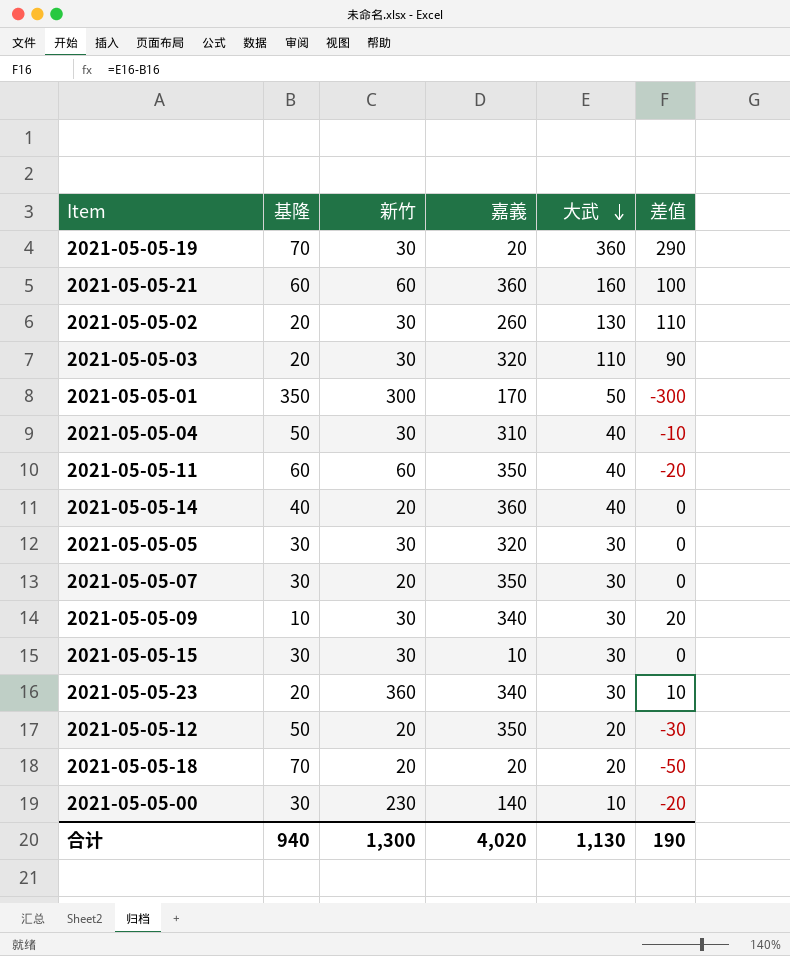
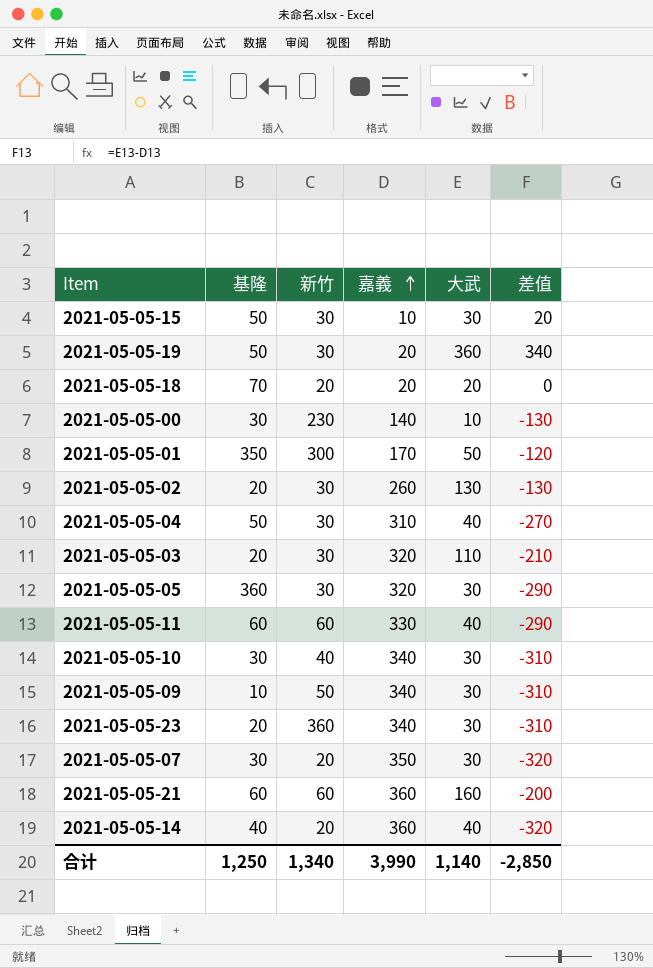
row order: 大武 descending -> 嘉義 ascending
column 差值 | formula: [大武] - [基隆] -> [大武] - [嘉義]
row 2021-05-05-12: 50 | 20 | 350 | 20 | -30 -> none
2021-05-05-15 | 基隆: 30 -> 50
2021-05-05-19 | 基隆: 70 -> 50
2021-05-05-05 | 基隆: 30 -> 360
2021-05-05-11 | 嘉義: 350 -> 330
row 2021-05-05-10: none -> 30 | 40 | 340 | 30 | -310
2021-05-05-09 | 新竹: 30 -> 50
合计 | 基隆: 940 -> 1,250
合计 | 新竹: 1,300 -> 1,340
合计 | 嘉義: 4,020 -> 3,990
合计 | 大武: 1,130 -> 1,140
合计 | 差值: 190 -> -2,850

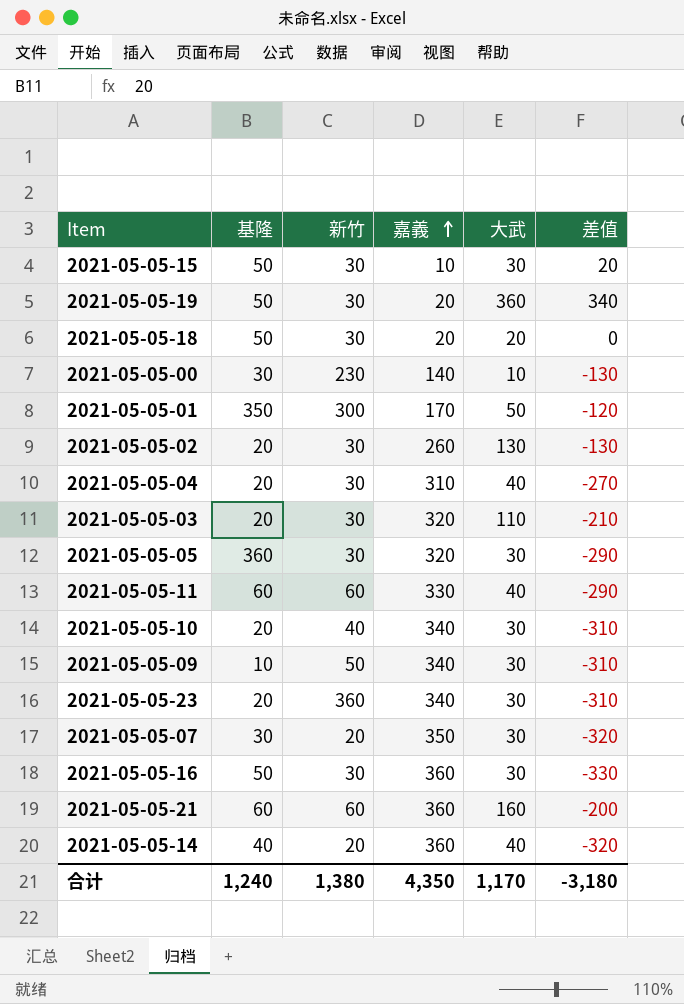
2021-05-05-18 | 基隆: 70 -> 50
2021-05-05-18 | 新竹: 20 -> 30
2021-05-05-04 | 基隆: 50 -> 20
2021-05-05-10 | 基隆: 30 -> 20
row 2021-05-05-16: none -> 50 | 30 | 360 | 30 | -330
合计 | 基隆: 1,250 -> 1,240
合计 | 新竹: 1,340 -> 1,380
合计 | 嘉義: 3,990 -> 4,350
合计 | 大武: 1,140 -> 1,170
合计 | 差值: -2,850 -> -3,180

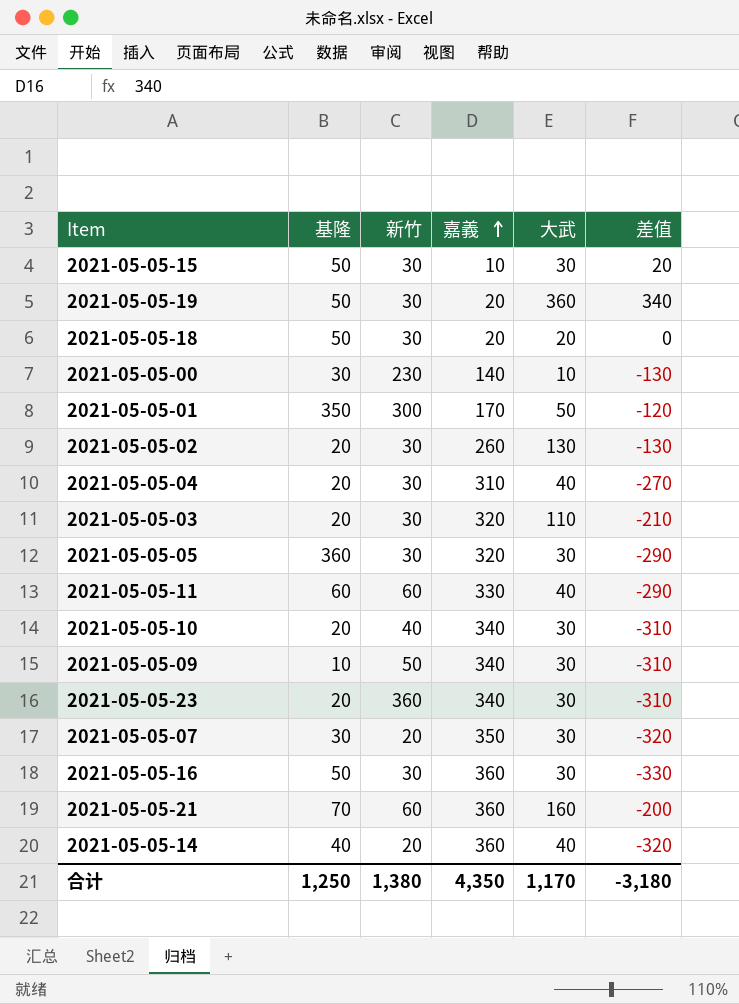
2021-05-05-21 | 基隆: 60 -> 70
合计 | 基隆: 1,240 -> 1,250

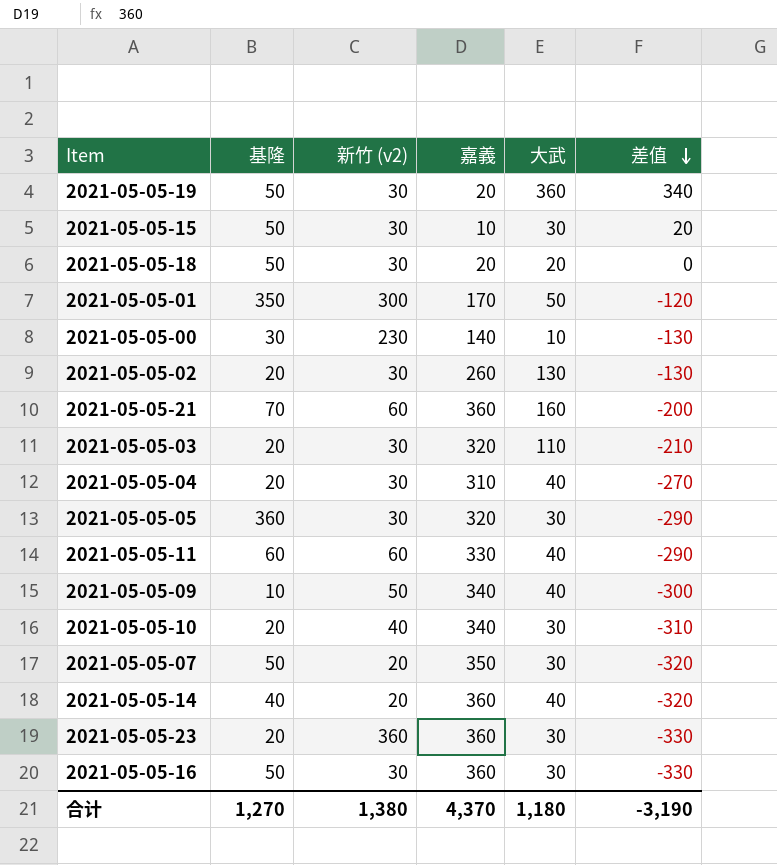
row order: 嘉義 ascending -> 差值 descending
column name: 新竹 -> 新竹 (v2)
2021-05-05-09 | 大武: 30 -> 40
2021-05-05-09 | 差值: -310 -> -300
2021-05-05-07 | 基隆: 30 -> 50
2021-05-05-23 | 嘉義: 340 -> 360
2021-05-05-23 | 差值: -310 -> -330
合计 | 基隆: 1,250 -> 1,270
合计 | 嘉義: 4,350 -> 4,370
合计 | 大武: 1,170 -> 1,180
合计 | 差值: -3,180 -> -3,190

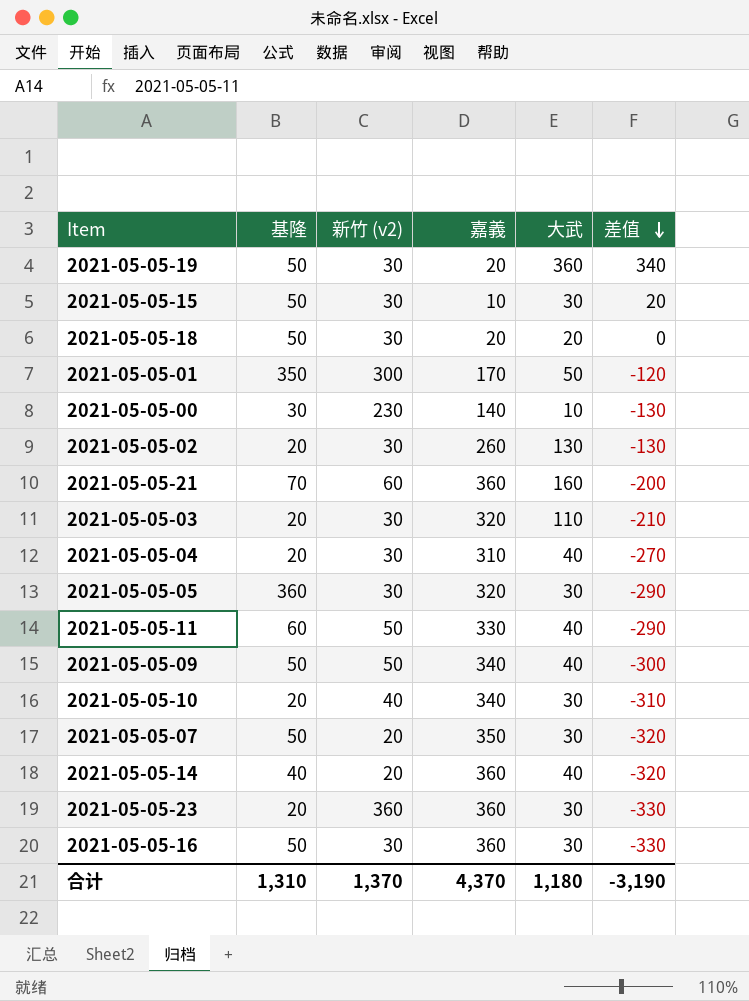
2021-05-05-11 | 新竹 (v2): 60 -> 50
2021-05-05-09 | 基隆: 10 -> 50
合计 | 基隆: 1,270 -> 1,310
合计 | 新竹 (v2): 1,380 -> 1,370

